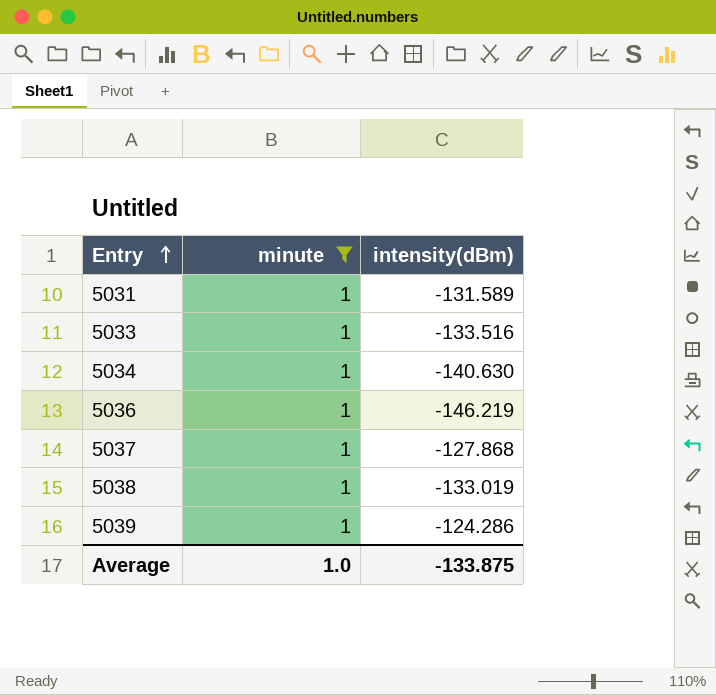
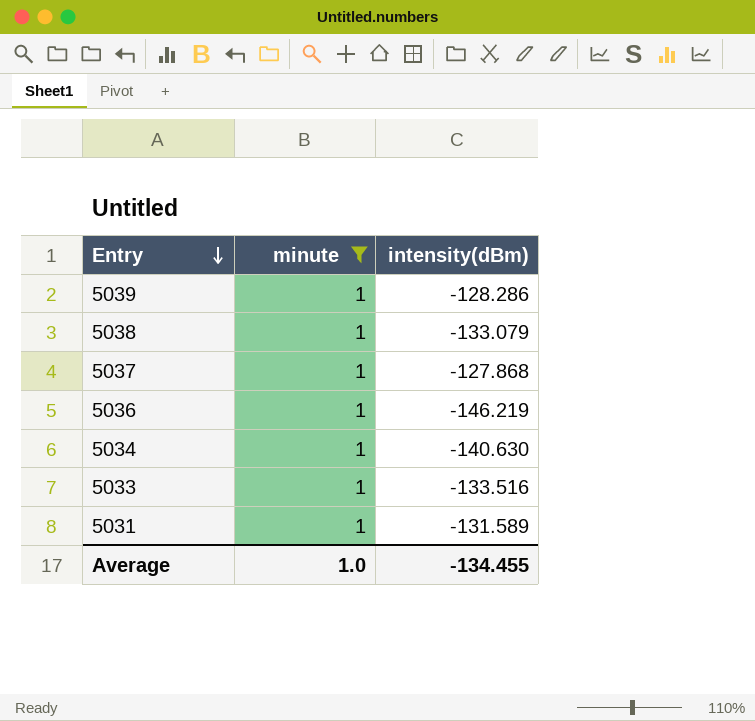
row order: Entry ascending -> Entry descending
5039 | intensity(dBm): -124.286 -> -128.286
5038 | intensity(dBm): -133.019 -> -133.079
Average | intensity(dBm): -133.875 -> -134.455

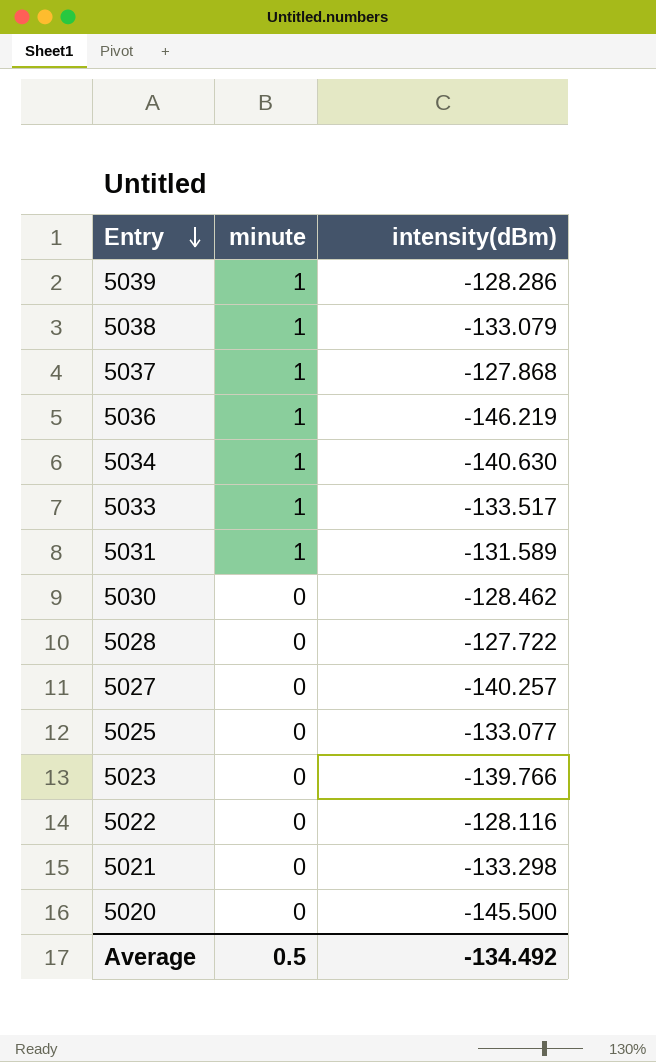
filter: minute = 1 -> none
5033 | intensity(dBm): -133.516 -> -133.517
Average | minute: 1.0 -> 0.5
Average | intensity(dBm): -134.455 -> -134.492

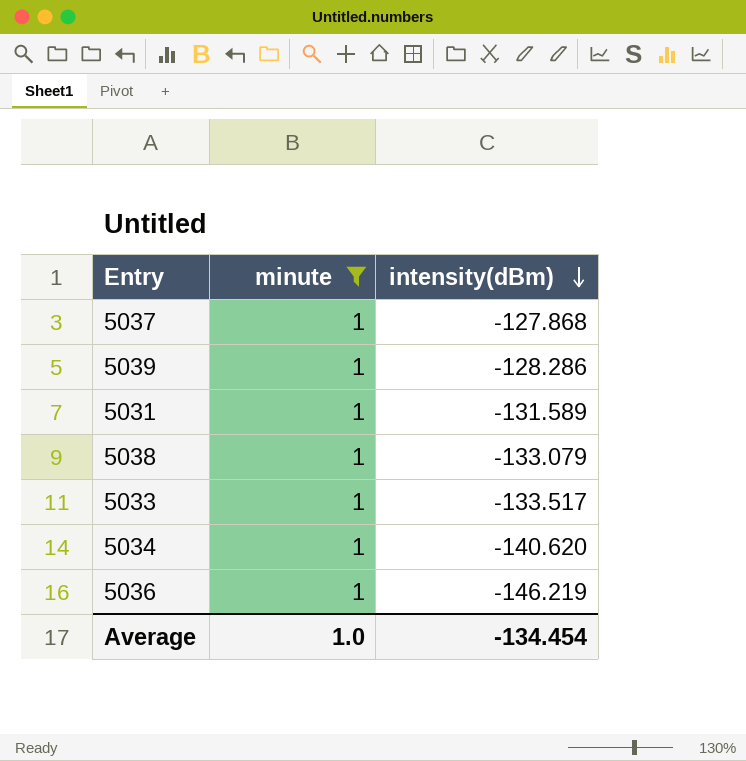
filter: none -> minute = 1
row order: Entry descending -> intensity(dBm) descending
5034 | intensity(dBm): -140.630 -> -140.620
Average | minute: 0.5 -> 1.0
Average | intensity(dBm): -134.492 -> -134.454

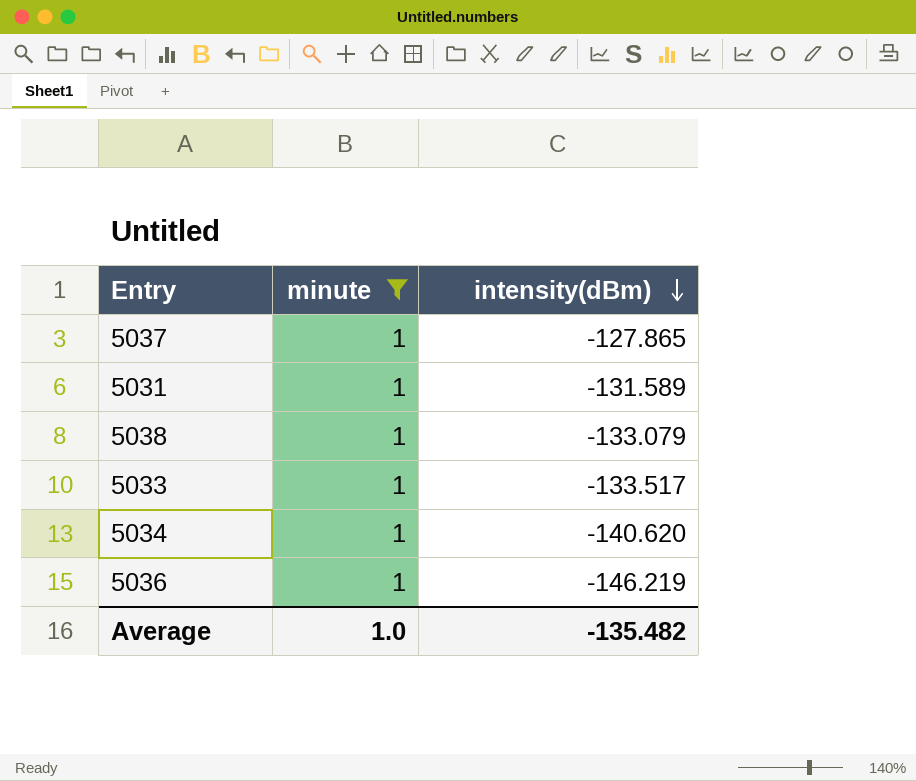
row 5039: 1 | -128.286 -> none
5037 | intensity(dBm): -127.868 -> -127.865
Average | intensity(dBm): -134.454 -> -135.482

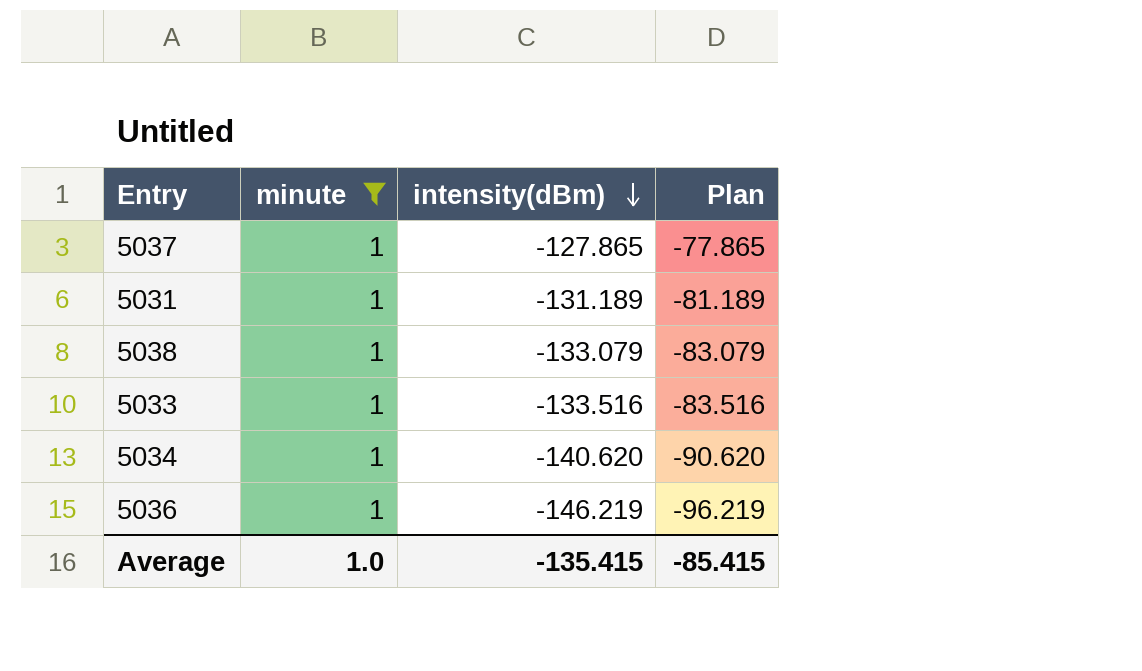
column Plan | formula: none -> [intensity(dBm)] + 50
5031 | intensity(dBm): -131.589 -> -131.189
5033 | intensity(dBm): -133.517 -> -133.516
Average | intensity(dBm): -135.482 -> -135.415

